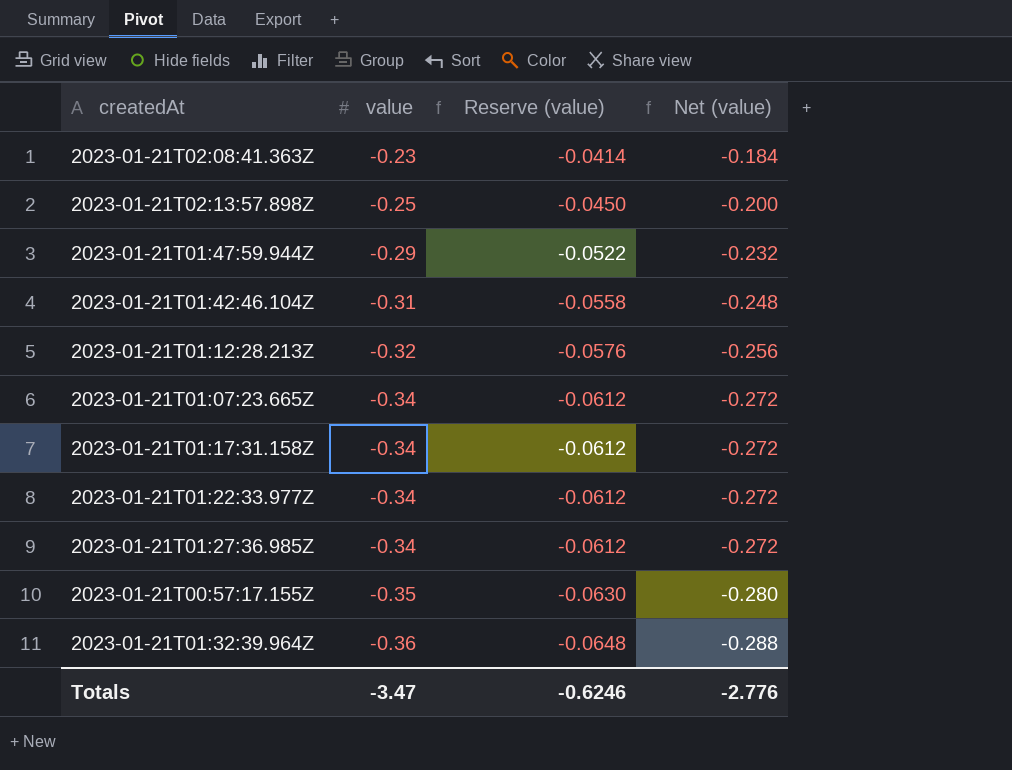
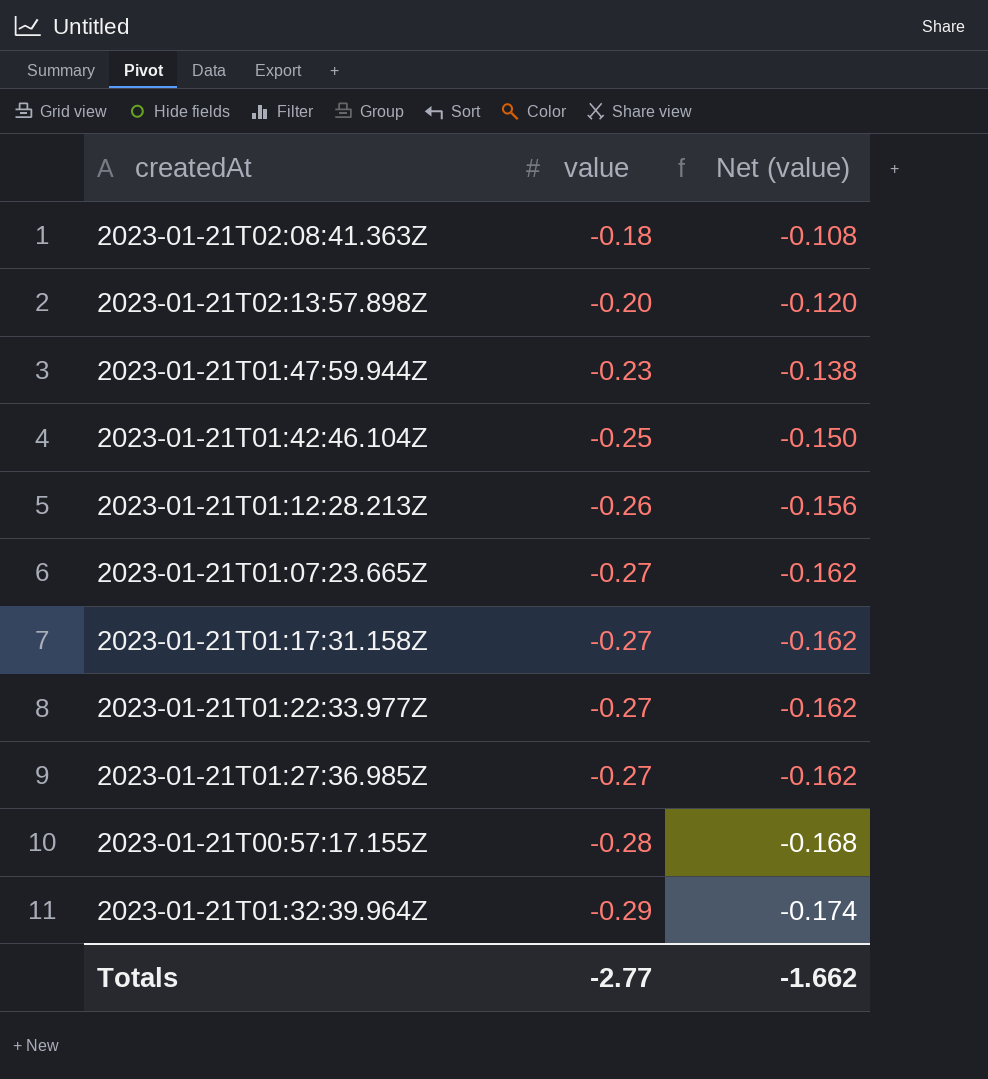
column Reserve (value) | formula: [value] * 0.18 -> none
column Net (value) | formula: [value] * 0.8 -> [value] * 0.6
2023-01-21T02:08:41.363Z | value: -0.23 -> -0.18
2023-01-21T02:13:57.898Z | value: -0.25 -> -0.20
2023-01-21T01:47:59.944Z | value: -0.29 -> -0.23
2023-01-21T01:42:46.104Z | value: -0.31 -> -0.25
2023-01-21T01:12:28.213Z | value: -0.32 -> -0.26
2023-01-21T01:07:23.665Z | value: -0.34 -> -0.27
2023-01-21T01:17:31.158Z | value: -0.34 -> -0.27
2023-01-21T01:22:33.977Z | value: -0.34 -> -0.27
2023-01-21T01:27:36.985Z | value: -0.34 -> -0.27
2023-01-21T00:57:17.155Z | value: -0.35 -> -0.28
2023-01-21T01:32:39.964Z | value: -0.36 -> -0.29
Totals | value: -3.47 -> -2.77
Totals | Net (value): -2.776 -> -1.662

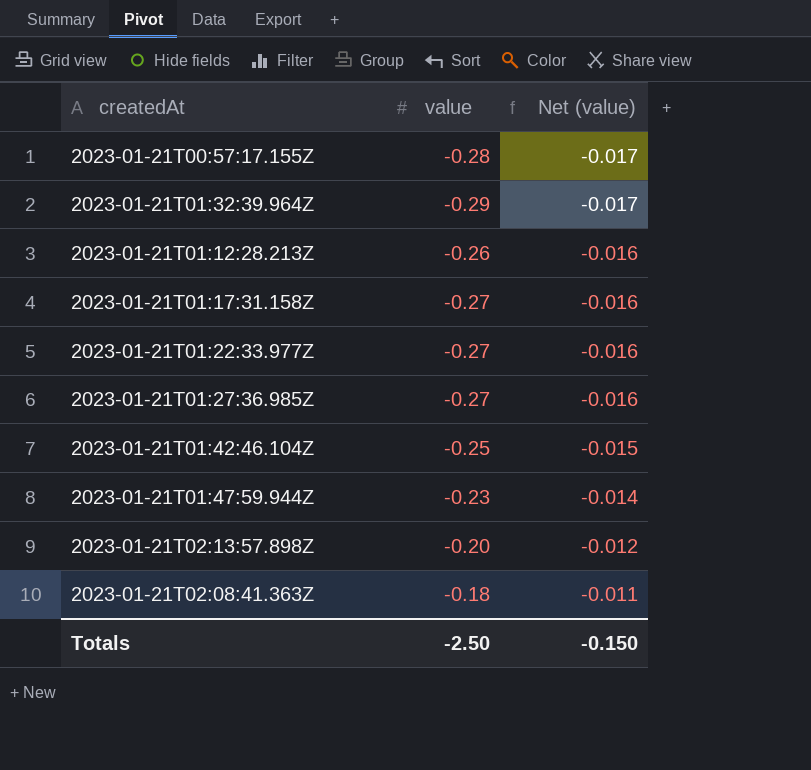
row order: value descending -> Net (value) ascending
column Net (value) | formula: [value] * 0.6 -> [value] * 0.06
row 2023-01-21T01:07:23.665Z: -0.27 | -0.162 -> none
Totals | value: -2.77 -> -2.50
Totals | Net (value): -1.662 -> -0.150

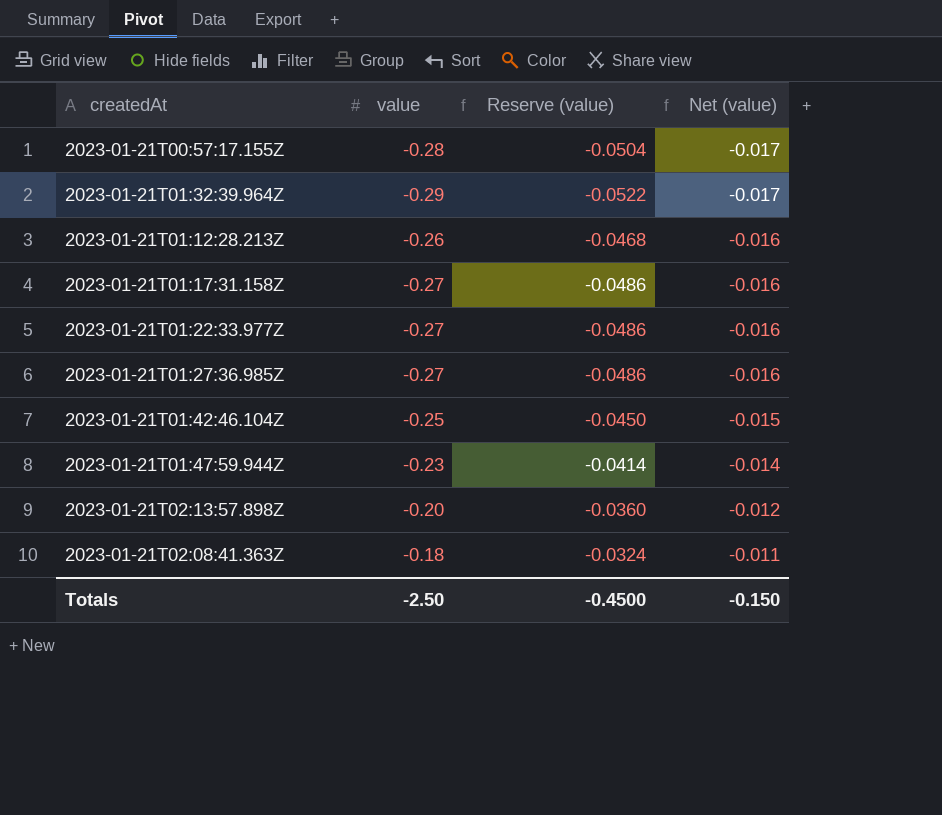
column Reserve (value) | formula: none -> [value] * 0.18

